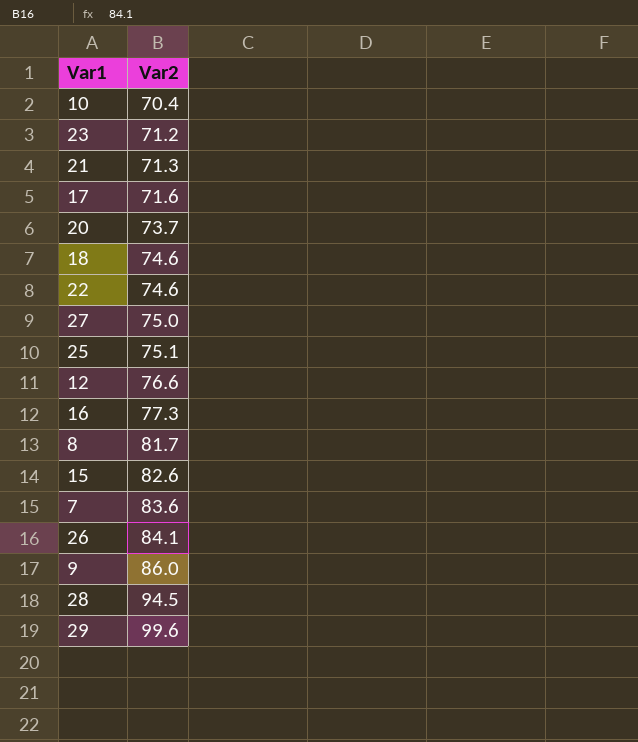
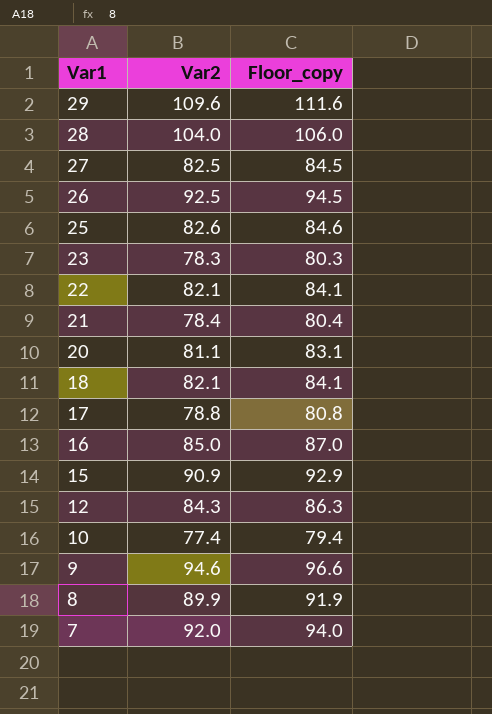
row order: Var2 ascending -> Var1 descending
column Floor_copy | formula: none -> [Var2] + 2
29 | Var2: 99.6 -> 109.6
28 | Var2: 94.5 -> 104.0
27 | Var2: 75.0 -> 82.5
26 | Var2: 84.1 -> 92.5
25 | Var2: 75.1 -> 82.6
23 | Var2: 71.2 -> 78.3
22 | Var2: 74.6 -> 82.1
21 | Var2: 71.3 -> 78.4
20 | Var2: 73.7 -> 81.1
18 | Var2: 74.6 -> 82.1
17 | Var2: 71.6 -> 78.8
16 | Var2: 77.3 -> 85.0
15 | Var2: 82.6 -> 90.9
12 | Var2: 76.6 -> 84.3
10 | Var2: 70.4 -> 77.4
9 | Var2: 86.0 -> 94.6
8 | Var2: 81.7 -> 89.9
7 | Var2: 83.6 -> 92.0

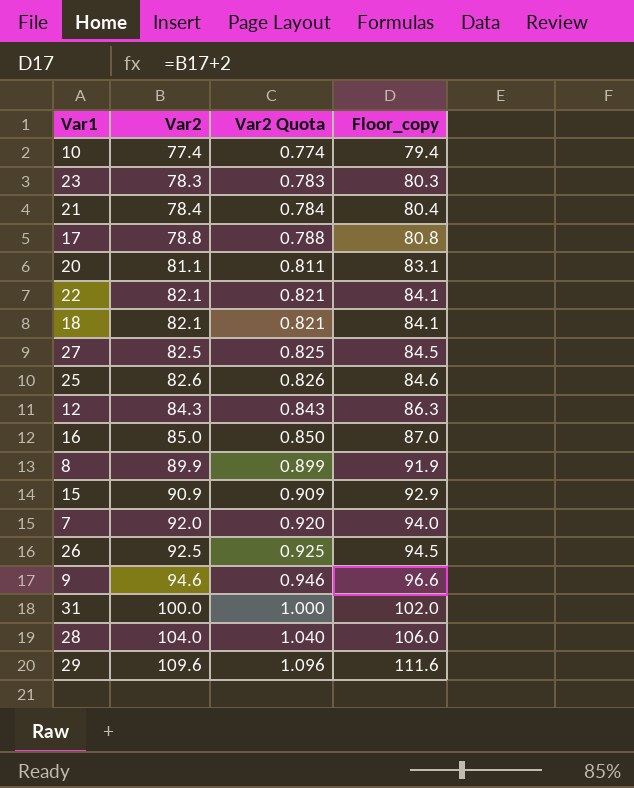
row order: Var1 descending -> Var2 ascending
column Var2 Quota | formula: none -> [Var2] * 0.01
row 31: none -> 100.0 | 1.000 | 102.0

